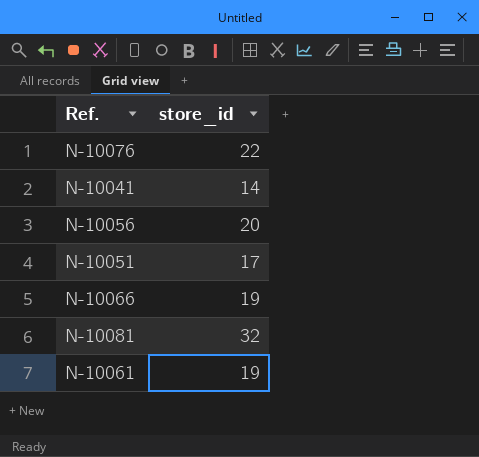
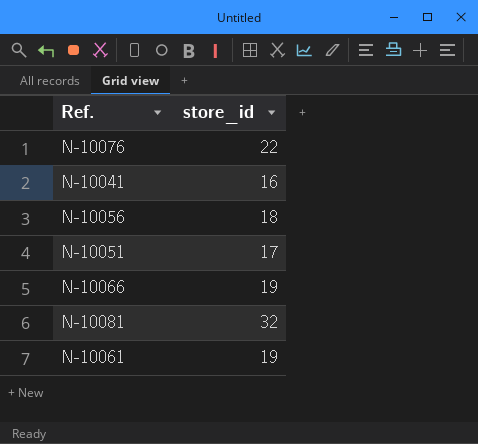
N-10041 | store_id: 14 -> 16
N-10056 | store_id: 20 -> 18

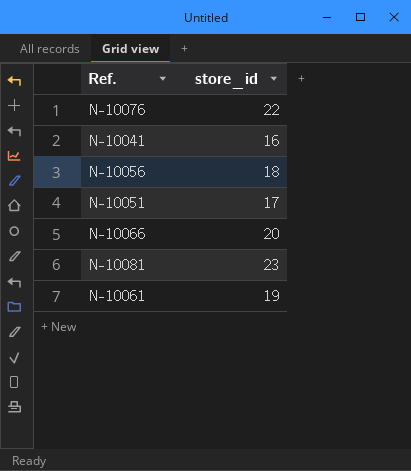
N-10066 | store_id: 19 -> 20
N-10081 | store_id: 32 -> 23

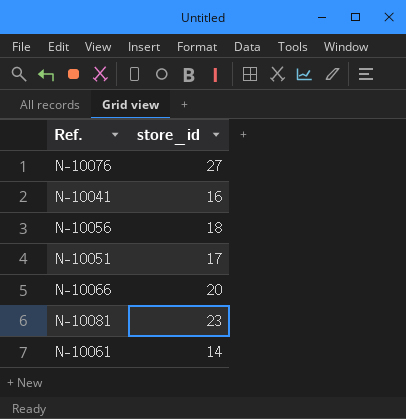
N-10076 | store_id: 22 -> 27
N-10061 | store_id: 19 -> 14

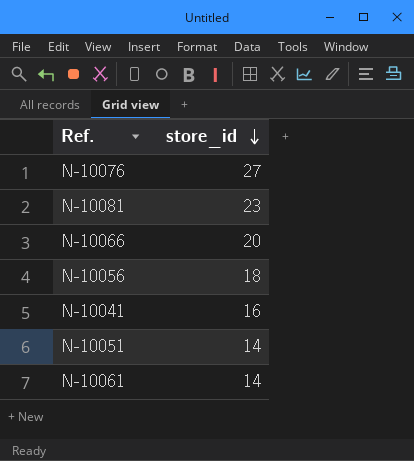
row order: none -> store_id descending
N-10051 | store_id: 17 -> 14

